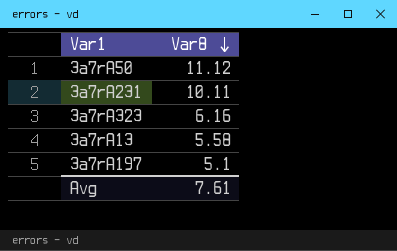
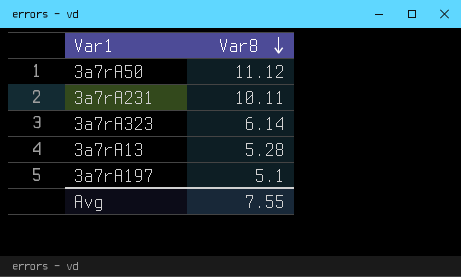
3a7rA323 | Var8: 6.16 -> 6.14
3a7rA13 | Var8: 5.58 -> 5.28
Avg | Var8: 7.61 -> 7.55

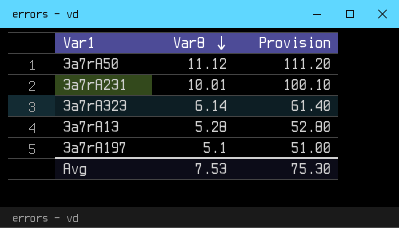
column Provision | formula: none -> [Var8] * 10
3a7rA231 | Var8: 10.11 -> 10.01
Avg | Var8: 7.55 -> 7.53

